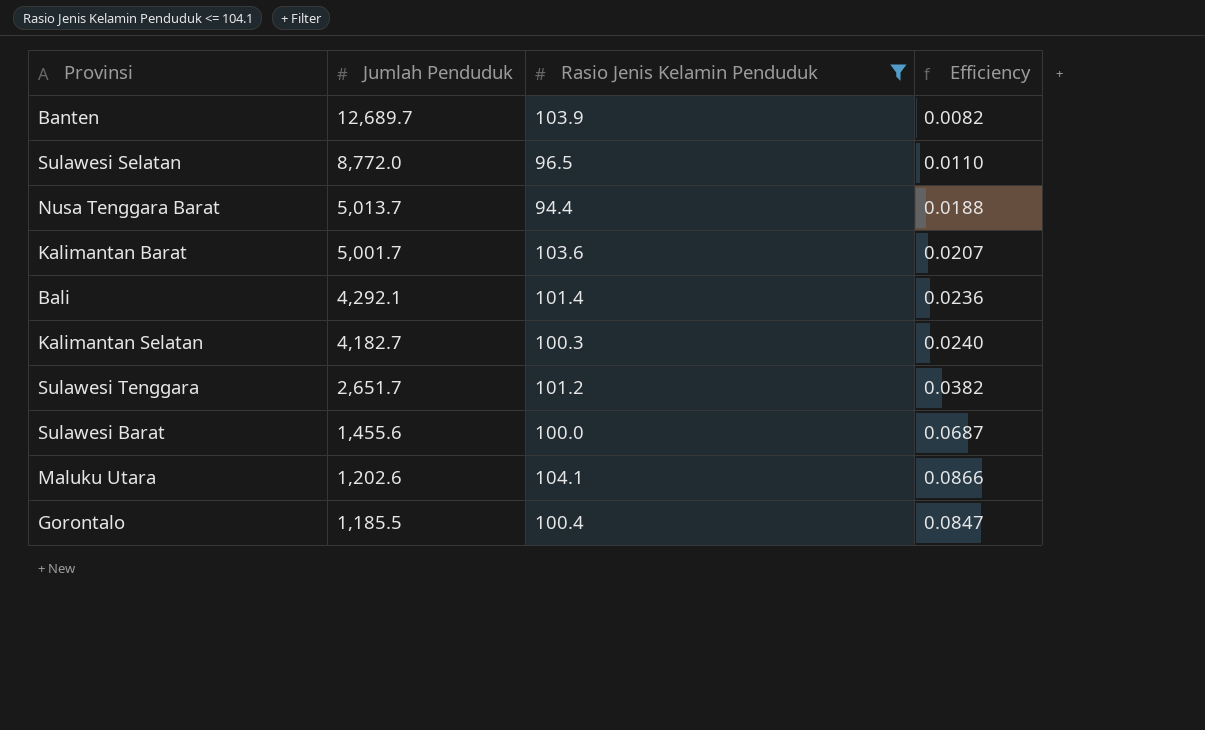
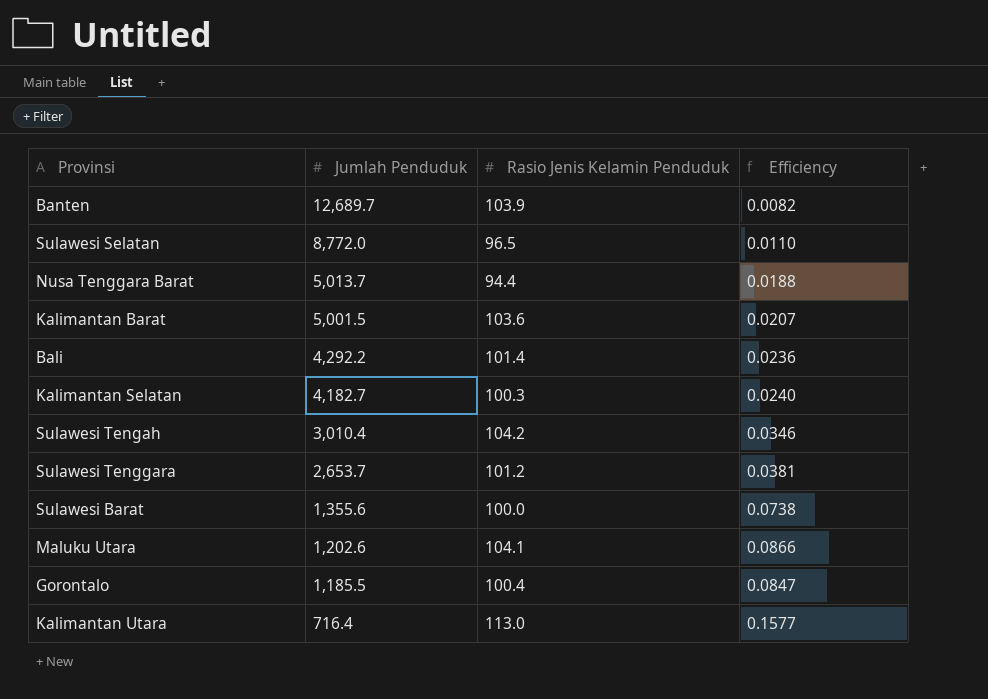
filter: Rasio Jenis Kelamin Penduduk <= 104.1 -> none
Kalimantan Barat | Jumlah Penduduk: 5,001.7 -> 5,001.5
Bali | Jumlah Penduduk: 4,292.1 -> 4,292.2
Sulawesi Tenggara | Jumlah Penduduk: 2,651.7 -> 2,653.7
Sulawesi Tenggara | Efficiency: 0.0382 -> 0.0381
Sulawesi Barat | Jumlah Penduduk: 1,455.6 -> 1,355.6
Sulawesi Barat | Efficiency: 0.0687 -> 0.0738

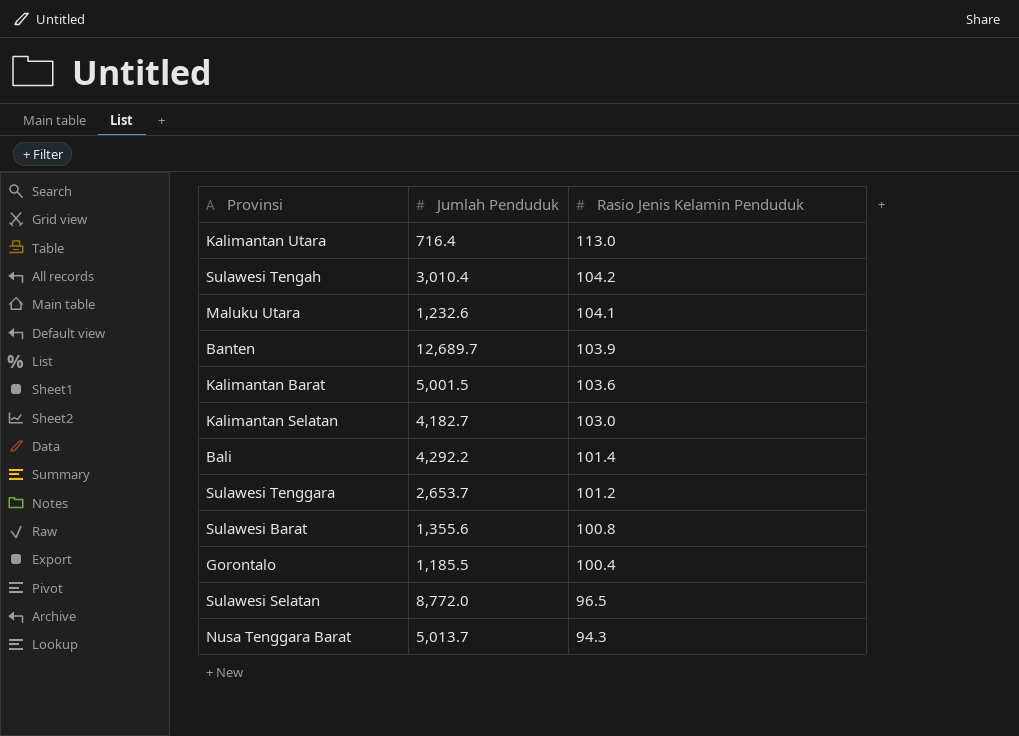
row order: Jumlah Penduduk descending -> Rasio Jenis Kelamin Penduduk descending
column Efficiency | formula: [Rasio Jenis Kelamin Penduduk] / [Jumlah Penduduk] -> none
Maluku Utara | Jumlah Penduduk: 1,202.6 -> 1,232.6
Kalimantan Selatan | Rasio Jenis Kelamin Penduduk: 100.3 -> 103.0
Sulawesi Barat | Rasio Jenis Kelamin Penduduk: 100.0 -> 100.8
Nusa Tenggara Barat | Rasio Jenis Kelamin Penduduk: 94.4 -> 94.3

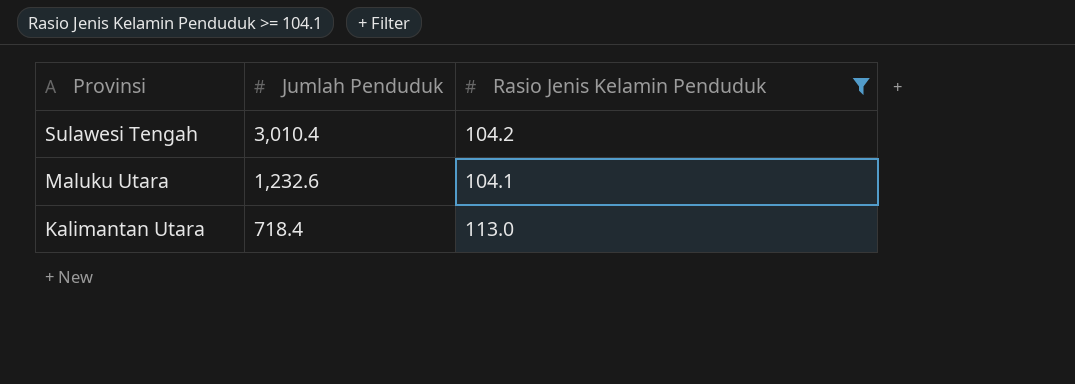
filter: none -> Rasio Jenis Kelamin Penduduk >= 104.1
row order: Rasio Jenis Kelamin Penduduk descending -> Provinsi descending
Kalimantan Utara | Jumlah Penduduk: 716.4 -> 718.4

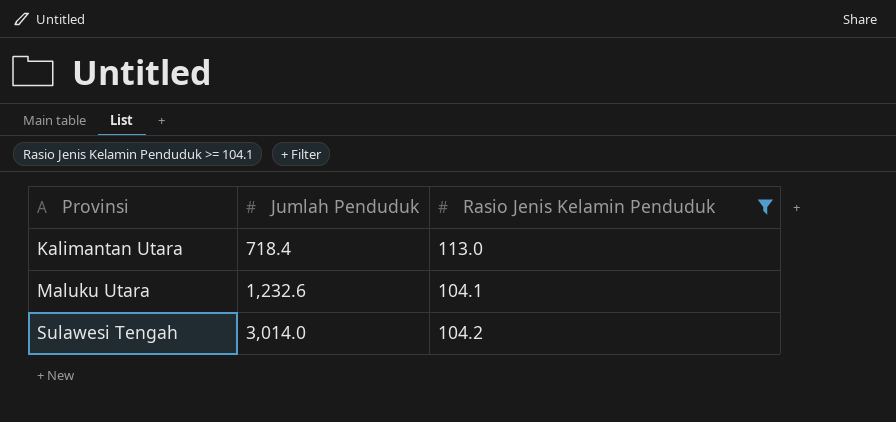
row order: Provinsi descending -> Provinsi ascending
Sulawesi Tengah | Jumlah Penduduk: 3,010.4 -> 3,014.0

